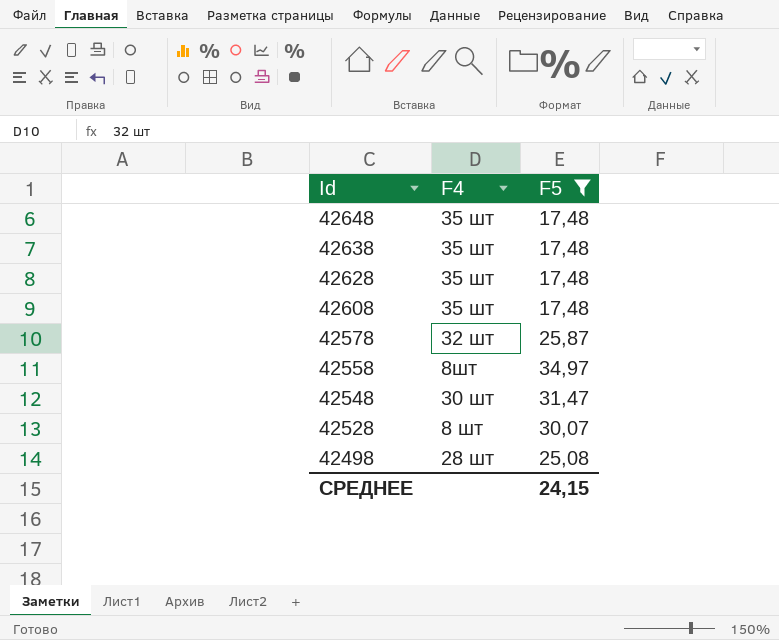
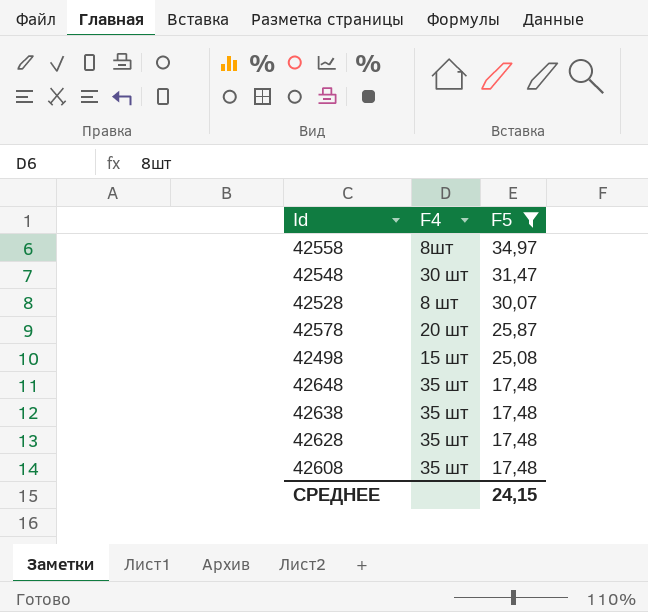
row order: Id descending -> F5 descending
42578 | F4: 32 шт -> 20 шт
42498 | F4: 28 шт -> 15 шт

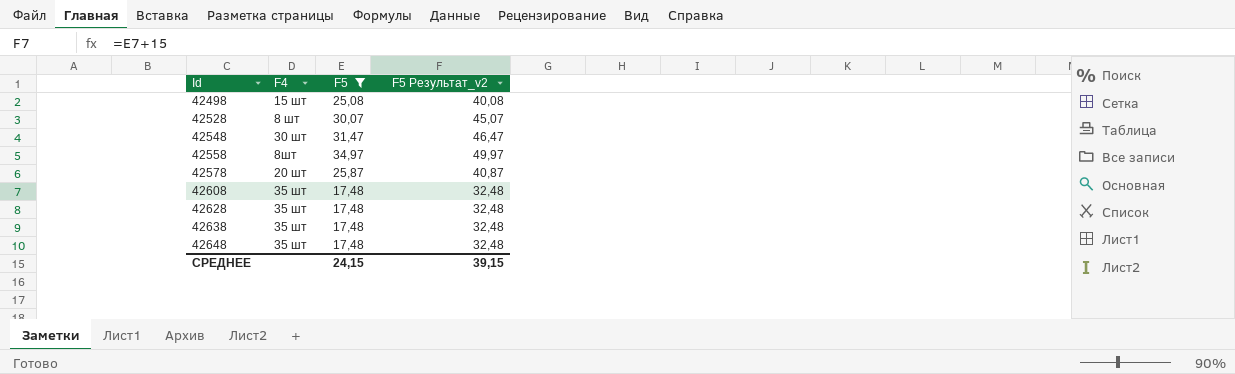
row order: F5 descending -> Id ascending
column F5 Результат_v2 | formula: none -> [F5] + 15

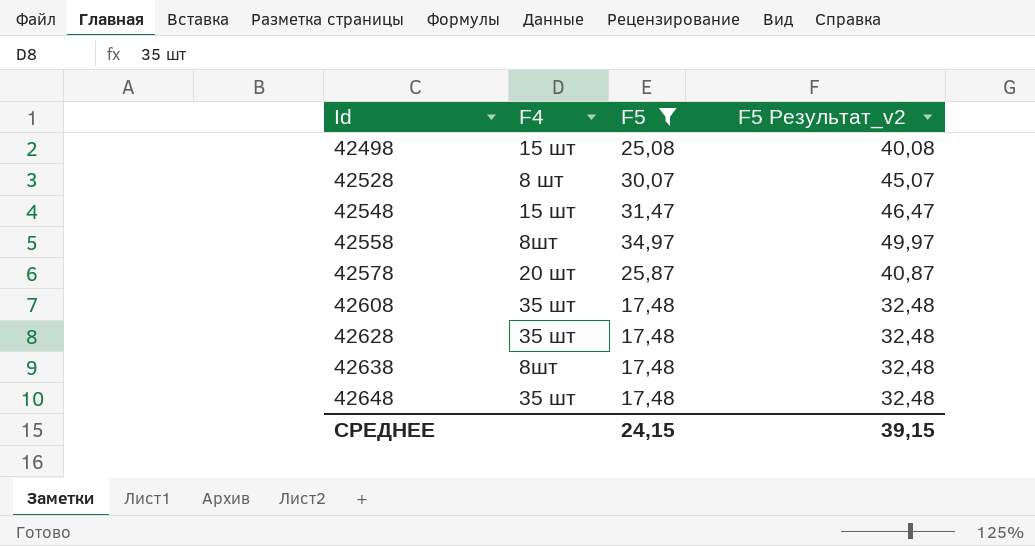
42548 | F4: 30 шт -> 15 шт
42638 | F4: 35 шт -> 8шт

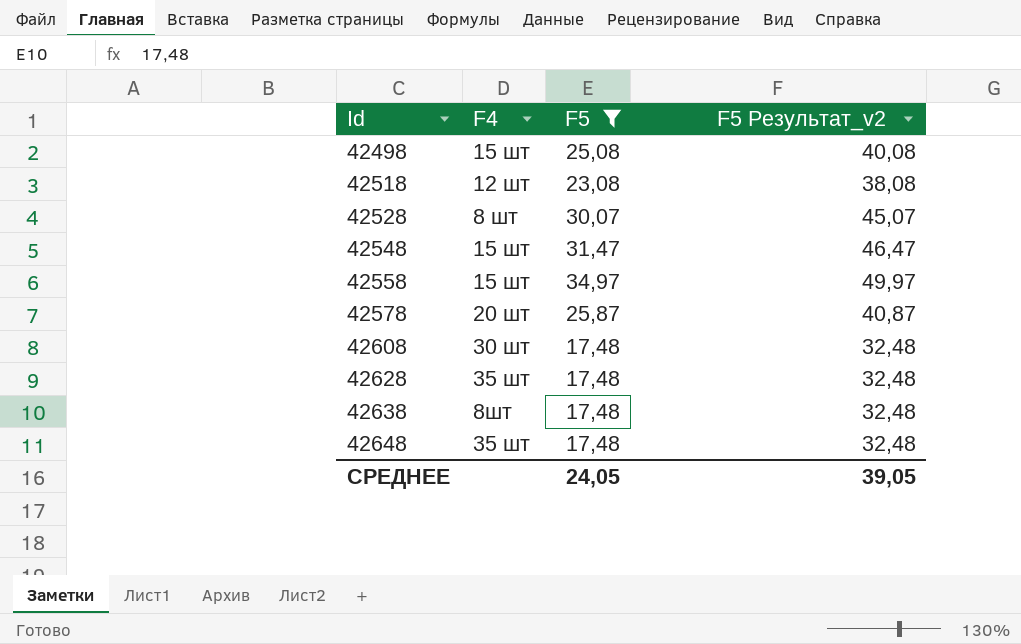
row 42518: none -> 12 шт | 23,08 | 38,08
42558 | F4: 8шт -> 15 шт
42608 | F4: 35 шт -> 30 шт
СРЕДНЕЕ | F5: 24,15 -> 24,05
СРЕДНЕЕ | F5 Результат_v2: 39,15 -> 39,05

